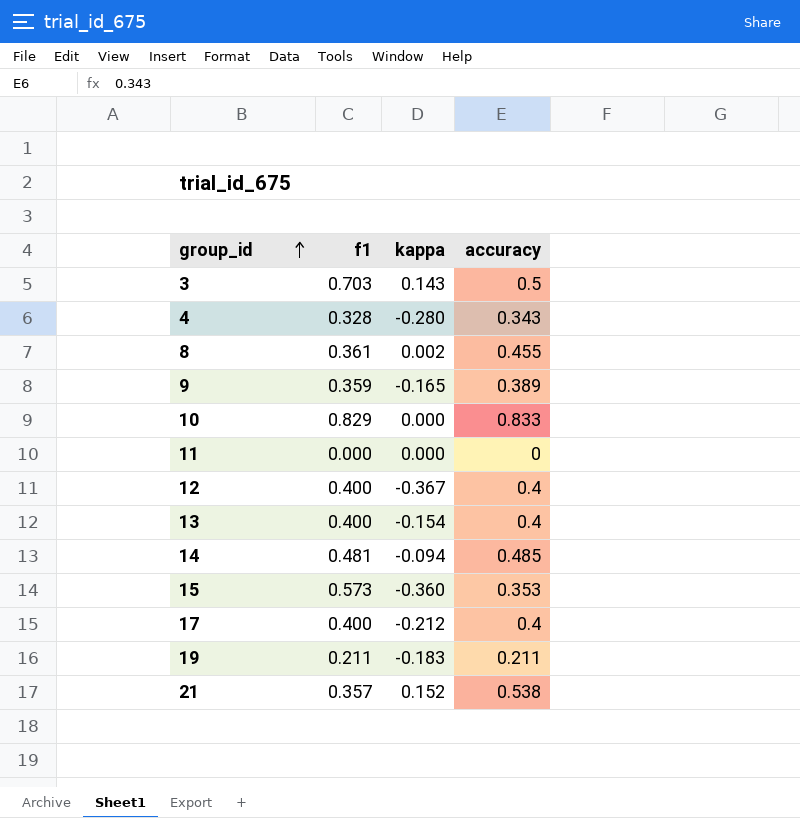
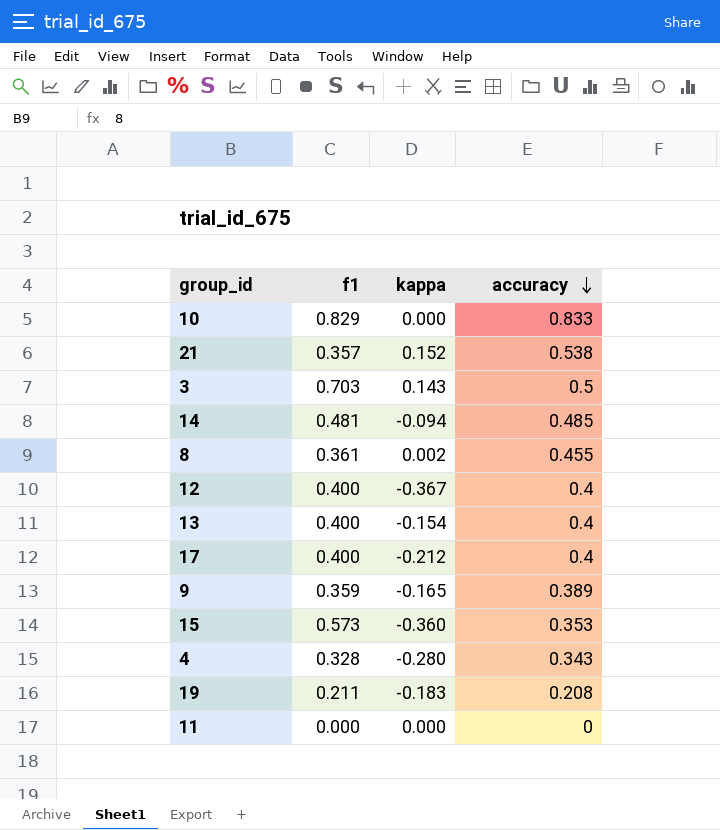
row order: group_id ascending -> accuracy descending
19 | accuracy: 0.211 -> 0.208

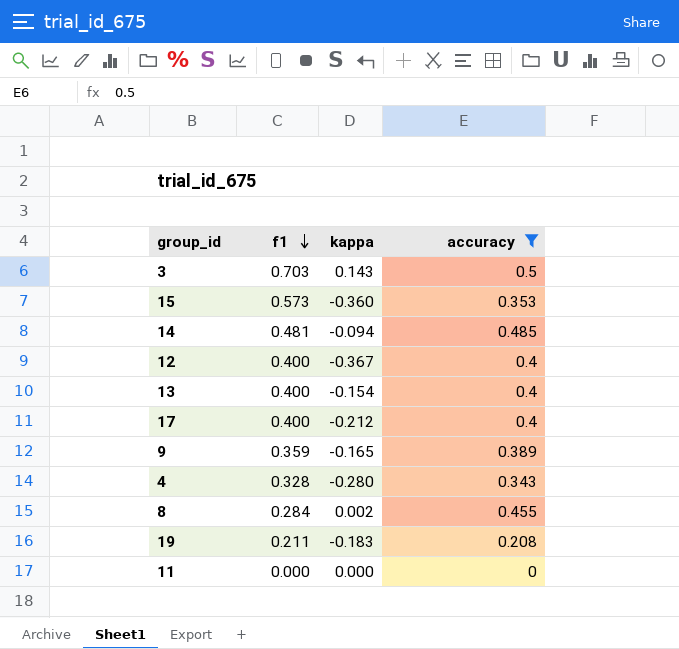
filter: none -> accuracy <= 0.5
row order: accuracy descending -> f1 descending
8 | f1: 0.361 -> 0.284

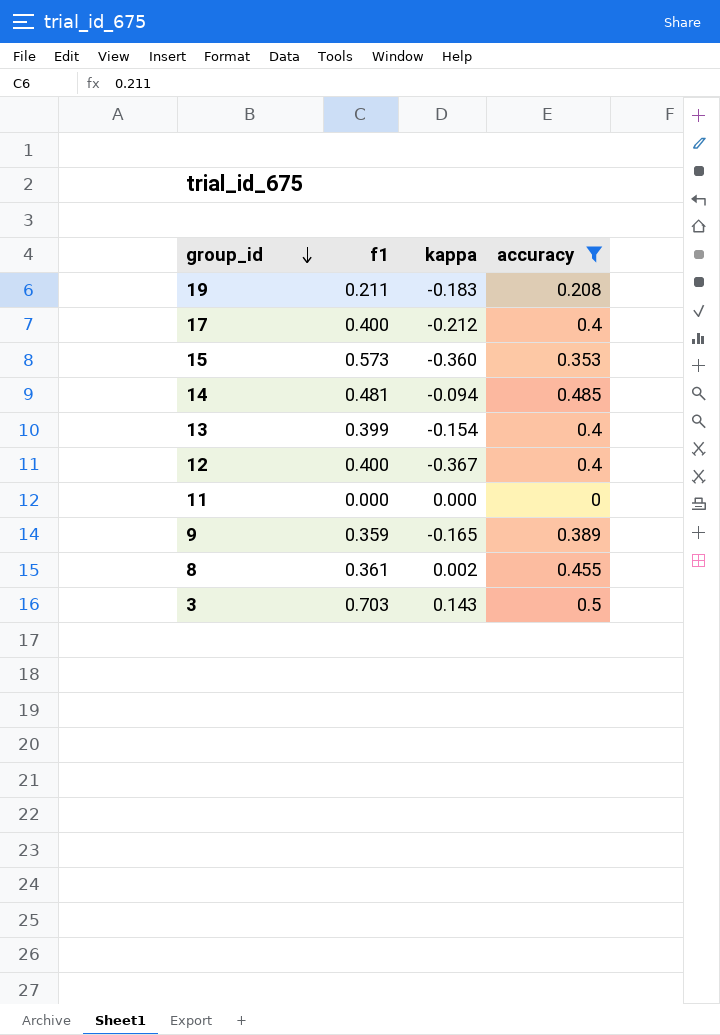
row order: f1 descending -> group_id descending
row 4: 0.328 | -0.280 | 0.343 -> none
13 | f1: 0.400 -> 0.399
8 | f1: 0.284 -> 0.361

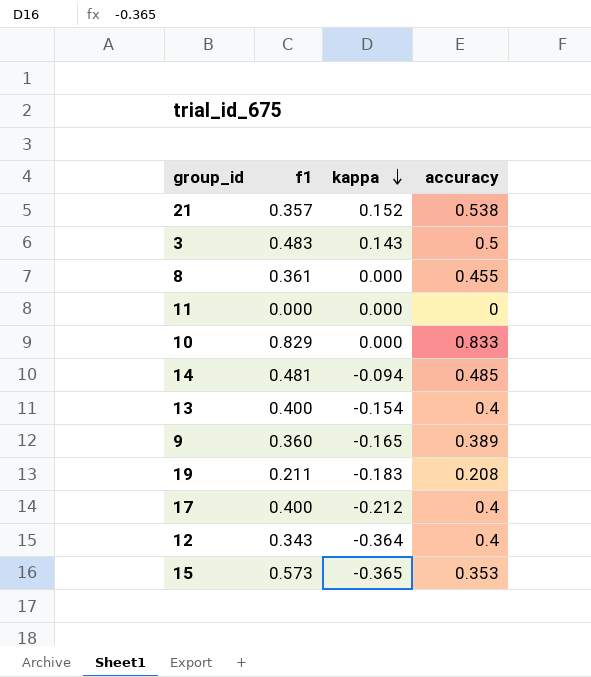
filter: accuracy <= 0.5 -> none
row order: group_id descending -> kappa descending
3 | f1: 0.703 -> 0.483
8 | kappa: 0.002 -> 0.000
13 | f1: 0.399 -> 0.400
9 | f1: 0.359 -> 0.360
12 | f1: 0.400 -> 0.343
12 | kappa: -0.367 -> -0.364
15 | kappa: -0.360 -> -0.365

